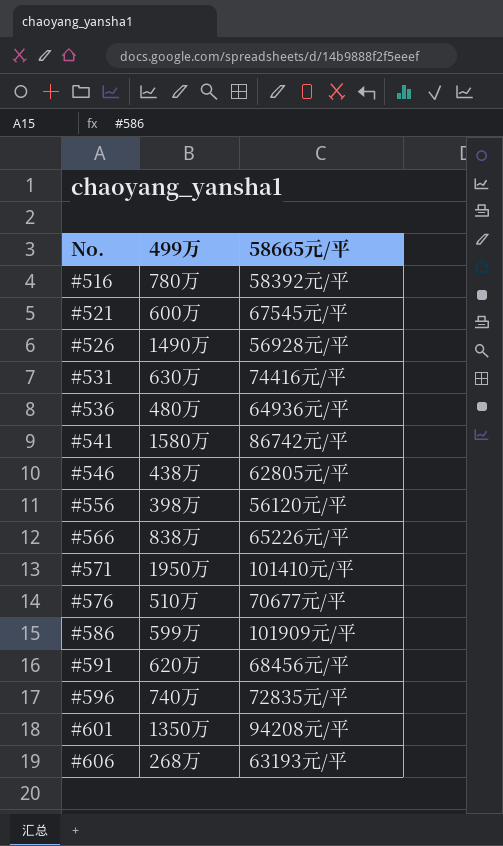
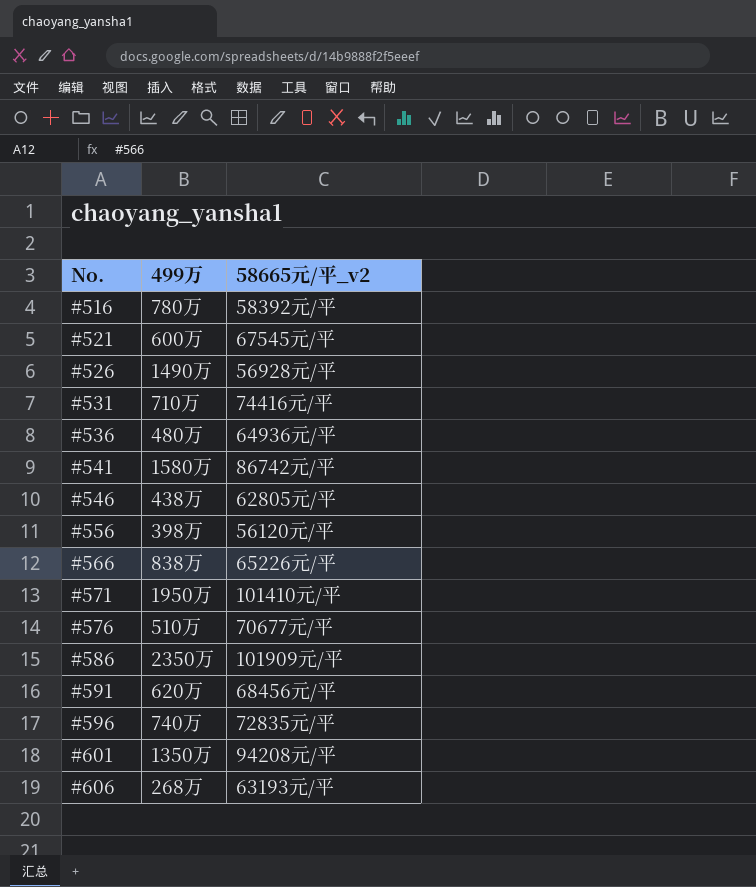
column name: 58665元/平 -> 58665元/平_v2
#531 | 499万: 630万 -> 710万
#586 | 499万: 599万 -> 2350万

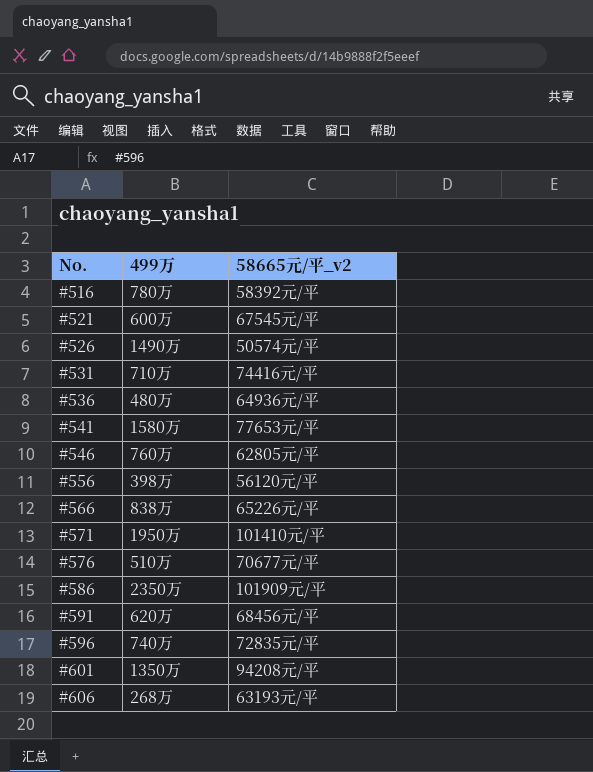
#526 | 58665元/平_v2: 56928元/平 -> 50574元/平
#541 | 58665元/平_v2: 86742元/平 -> 77653元/平
#546 | 499万: 438万 -> 760万

